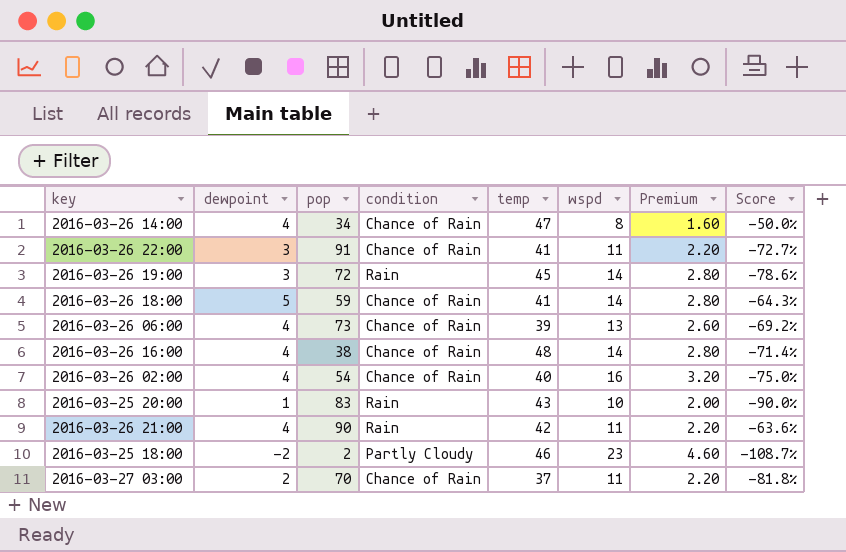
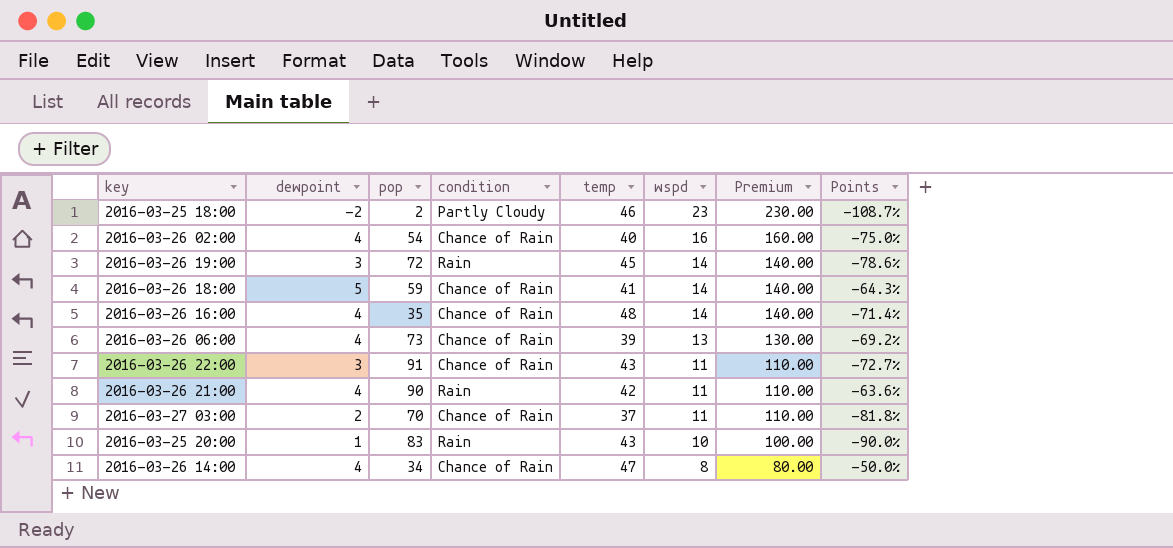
row order: none -> wspd descending
column Premium | formula: [wspd] * 0.2 -> [wspd] * 10
column name: Score -> Points
2016-03-26 16:00 | pop: 38 -> 35
2016-03-26 22:00 | temp: 41 -> 43

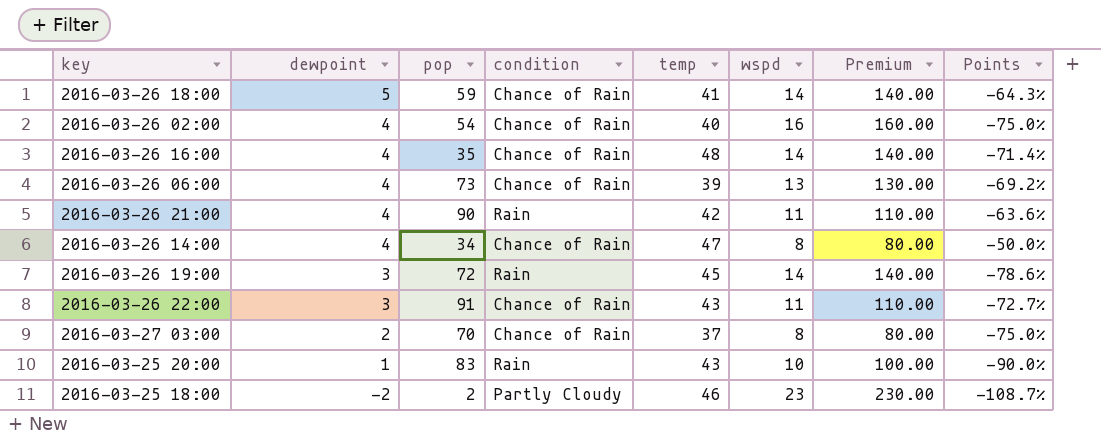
row order: wspd descending -> dewpoint descending
2016-03-27 03:00 | wspd: 11 -> 8
2016-03-27 03:00 | Premium: 110.00 -> 80.00
2016-03-27 03:00 | Points: -81.8% -> -75.0%

